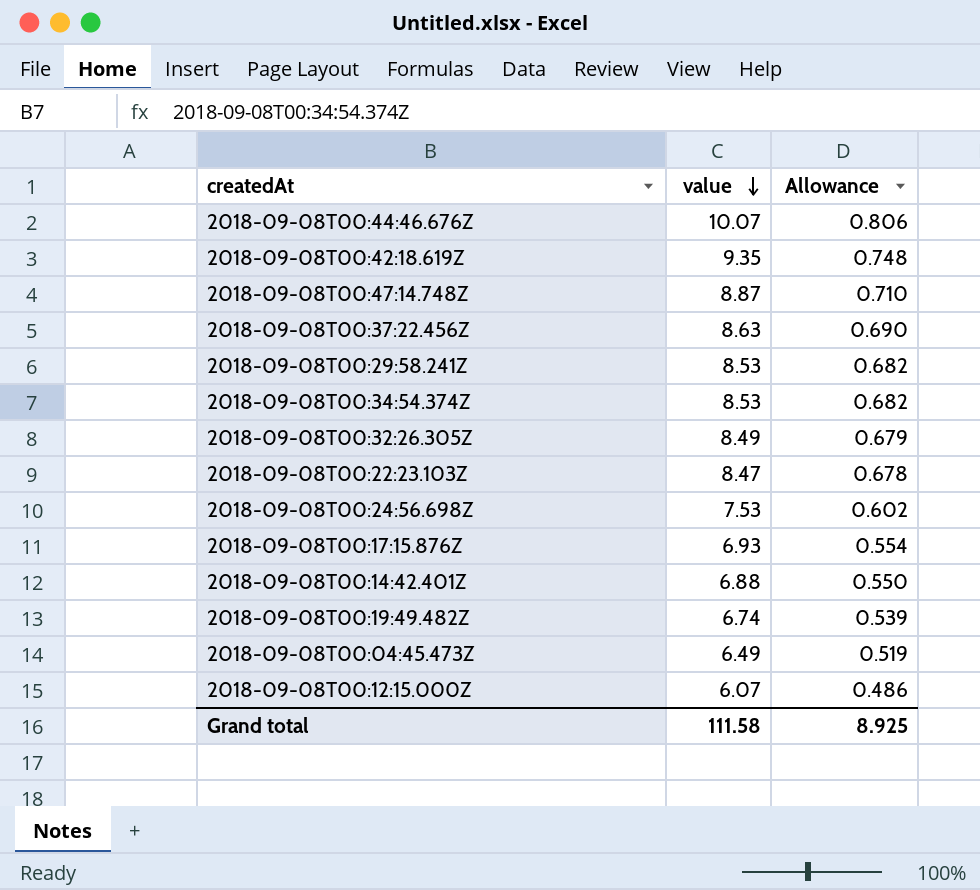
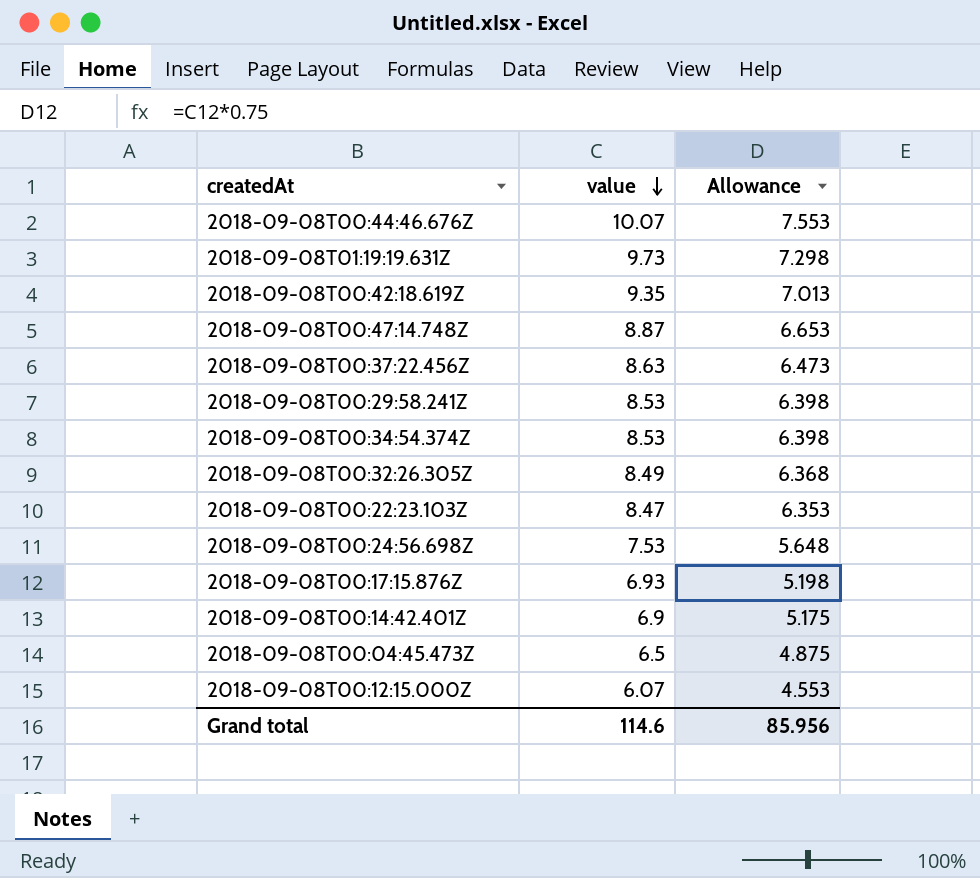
column Allowance | formula: [value] * 0.08 -> [value] * 0.75
row 2018-09-08T00:19:49.482Z: 6.74 | 0.539 -> none
row 2018-09-08T01:19:19.631Z: none -> 9.73 | 7.298
2018-09-08T00:14:42.401Z | value: 6.88 -> 6.9
2018-09-08T00:04:45.473Z | value: 6.49 -> 6.5
Grand total | value: 111.58 -> 114.6
Grand total | Allowance: 8.925 -> 85.956

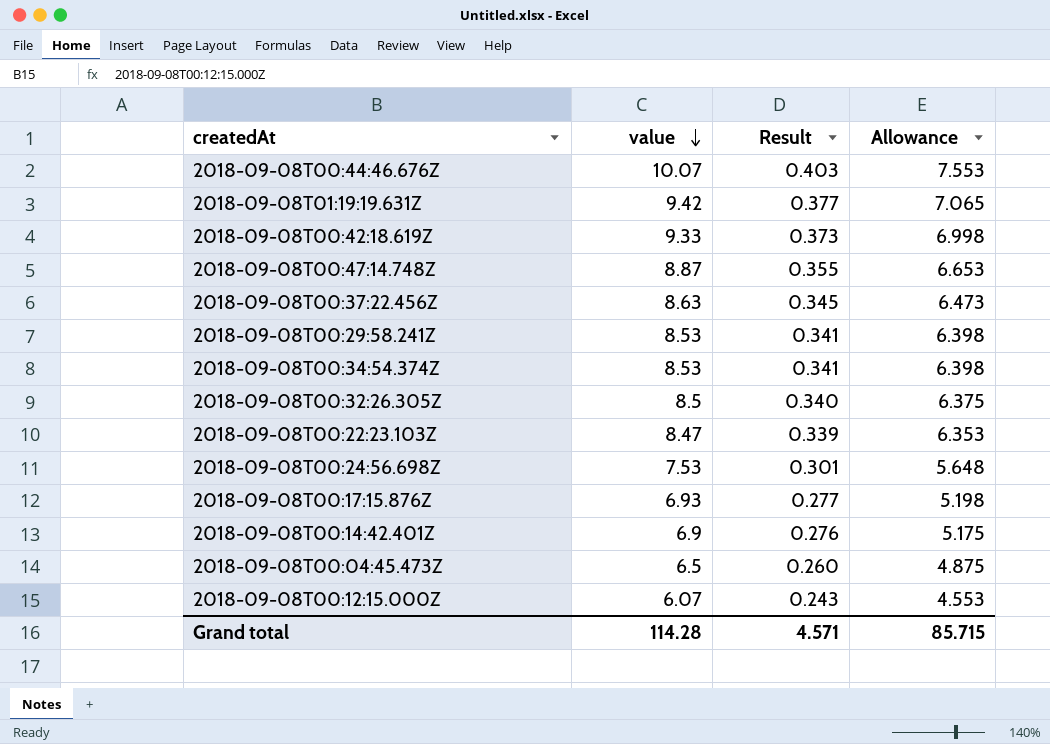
column Result | formula: none -> [value] * 0.04
2018-09-08T01:19:19.631Z | value: 9.73 -> 9.42
2018-09-08T01:19:19.631Z | Allowance: 7.298 -> 7.065
2018-09-08T00:42:18.619Z | value: 9.35 -> 9.33
2018-09-08T00:42:18.619Z | Allowance: 7.013 -> 6.998
2018-09-08T00:32:26.305Z | value: 8.49 -> 8.5
2018-09-08T00:32:26.305Z | Allowance: 6.368 -> 6.375
Grand total | value: 114.6 -> 114.28
Grand total | Allowance: 85.956 -> 85.715

